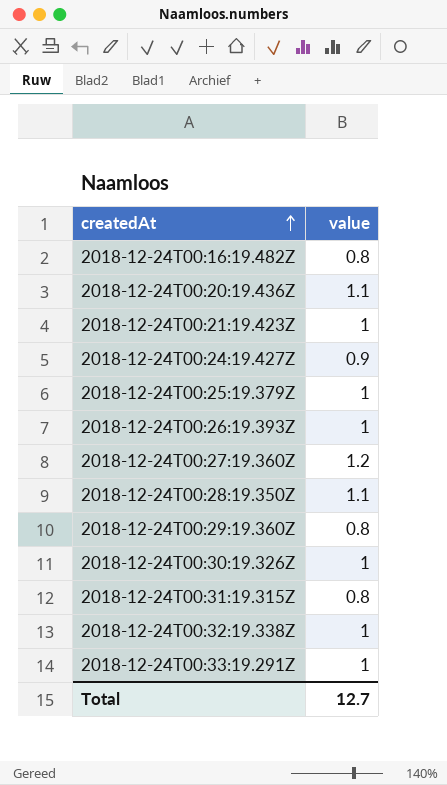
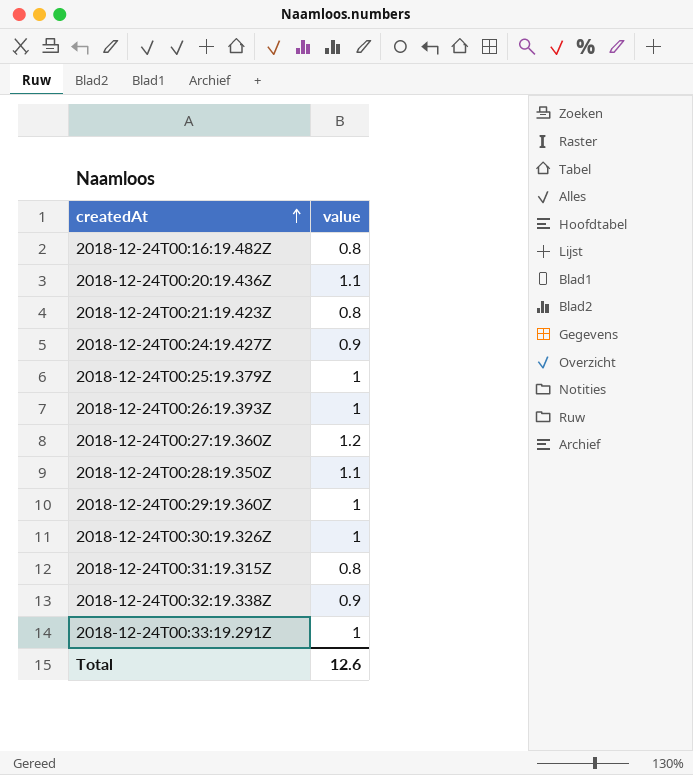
2018-12-24T00:21:19.423Z | value: 1 -> 0.8
2018-12-24T00:29:19.360Z | value: 0.8 -> 1
2018-12-24T00:32:19.338Z | value: 1 -> 0.9
Total | value: 12.7 -> 12.6

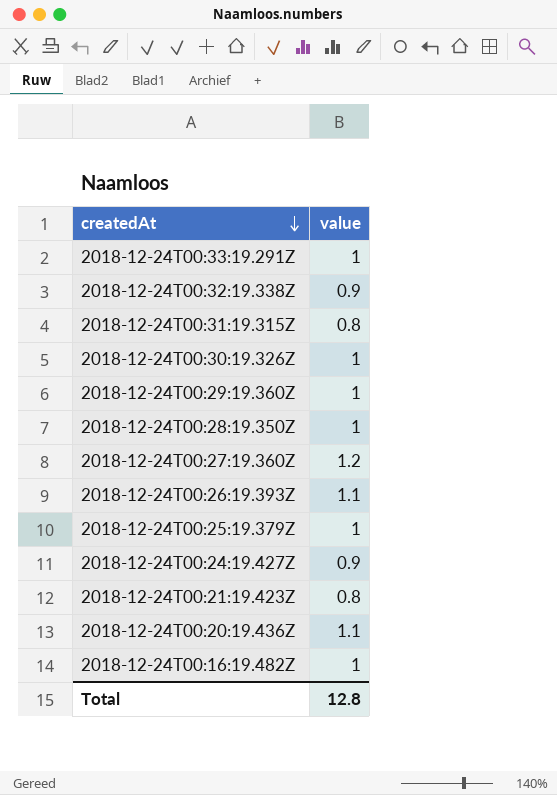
row order: createdAt ascending -> createdAt descending
2018-12-24T00:28:19.350Z | value: 1.1 -> 1
2018-12-24T00:26:19.393Z | value: 1 -> 1.1
2018-12-24T00:16:19.482Z | value: 0.8 -> 1
Total | value: 12.6 -> 12.8

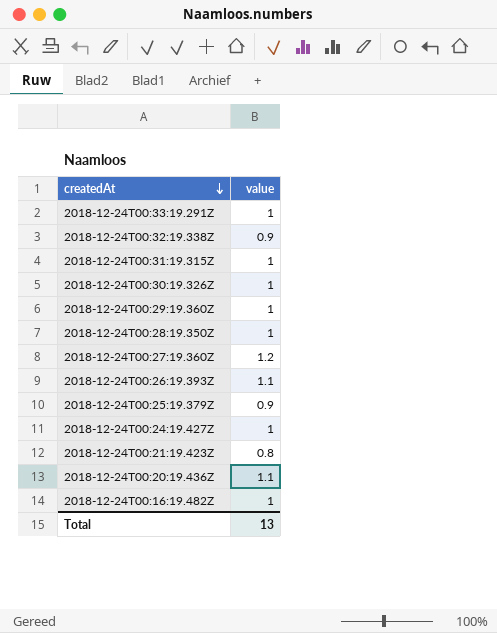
2018-12-24T00:31:19.315Z | value: 0.8 -> 1
2018-12-24T00:25:19.379Z | value: 1 -> 0.9
2018-12-24T00:24:19.427Z | value: 0.9 -> 1
Total | value: 12.8 -> 13

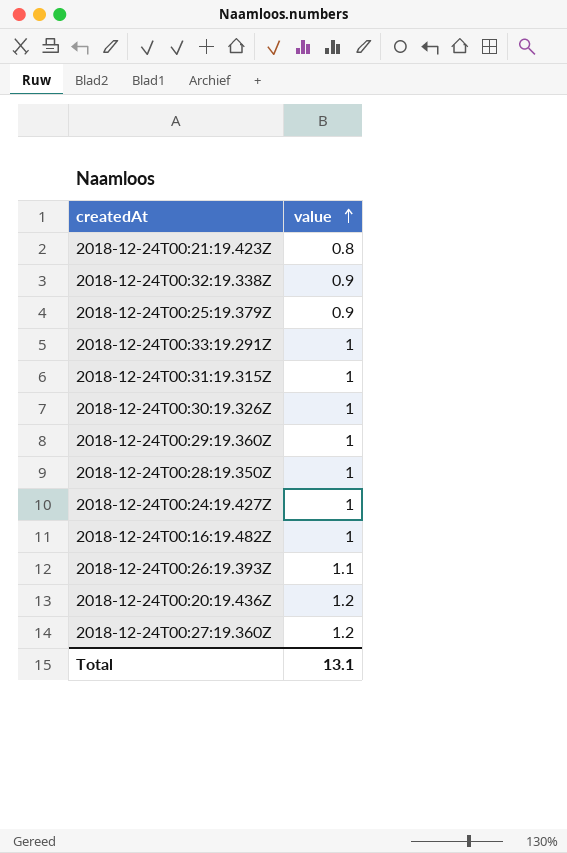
row order: createdAt descending -> value ascending
2018-12-24T00:20:19.436Z | value: 1.1 -> 1.2
Total | value: 13 -> 13.1

